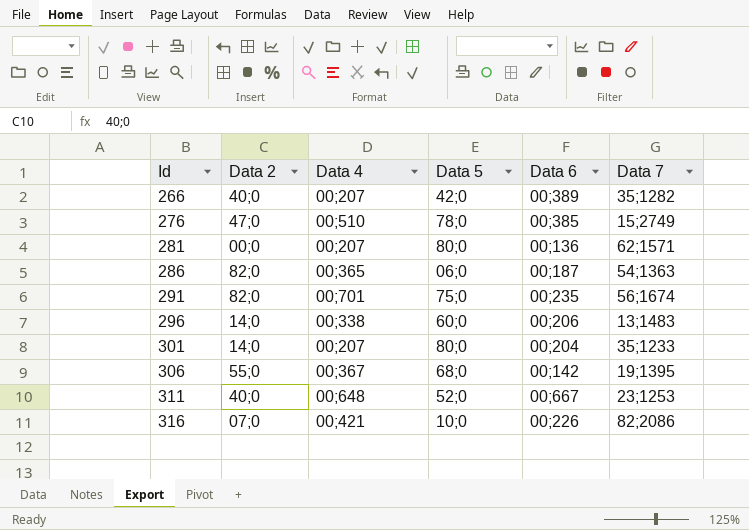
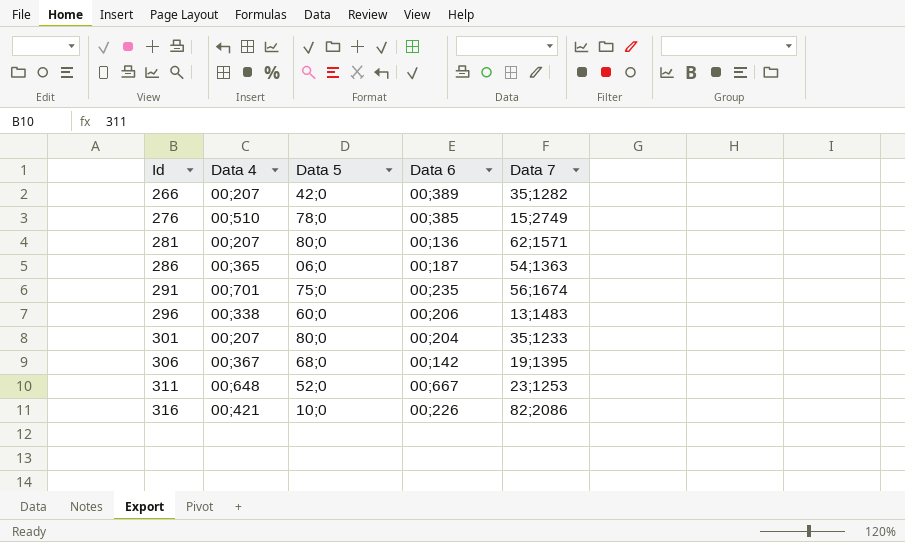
column Data 2 | position: 2 -> none

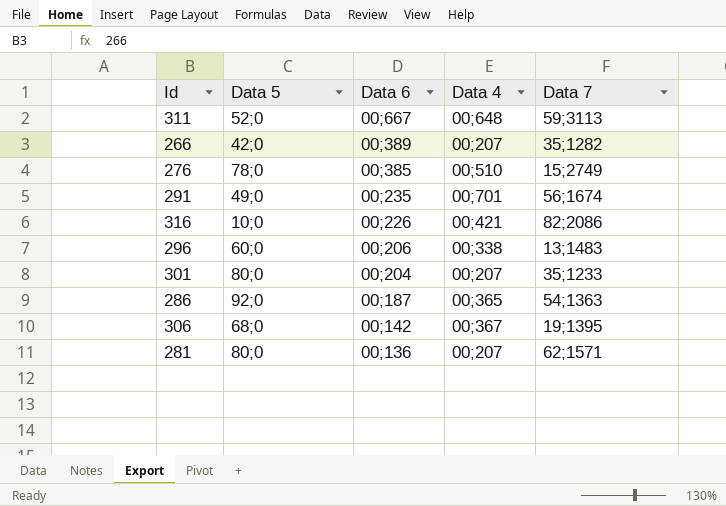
row order: Id ascending -> Data 6 descending
column Data 4 | position: 2 -> 4
311 | Data 7: 23;1253 -> 59;3113
291 | Data 5: 75;0 -> 49;0
286 | Data 5: 06;0 -> 92;0

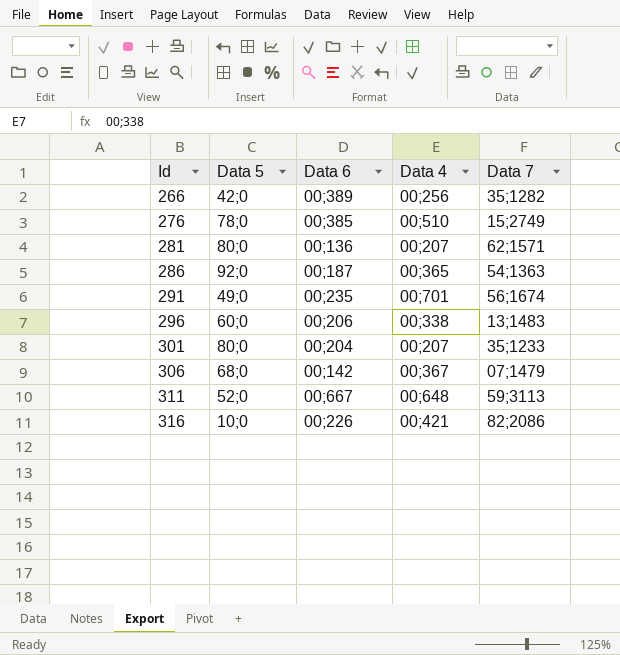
row order: Data 6 descending -> Id ascending
266 | Data 4: 00;207 -> 00;256
306 | Data 7: 19;1395 -> 07;1479

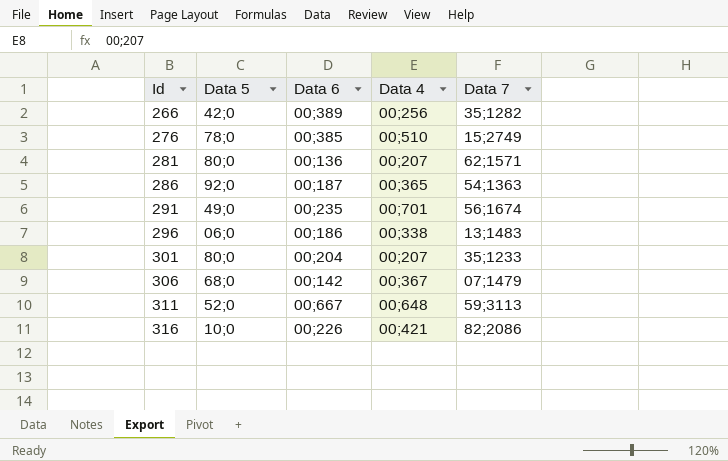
296 | Data 5: 60;0 -> 06;0
296 | Data 6: 00;206 -> 00;186

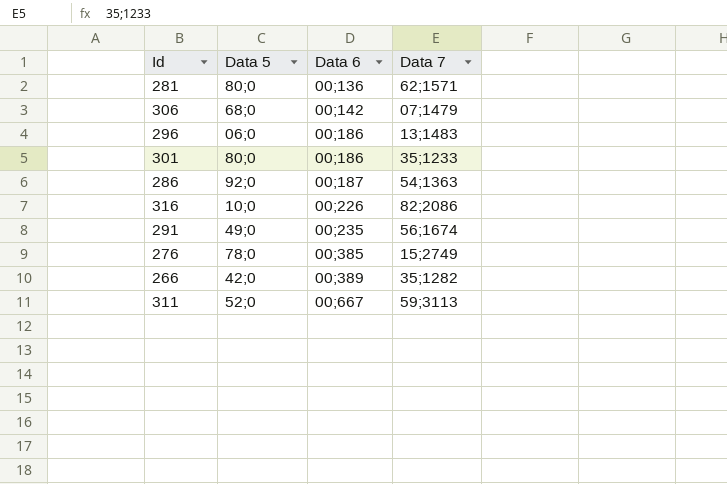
row order: Id ascending -> Data 6 ascending
column Data 4 | position: 4 -> none
301 | Data 6: 00;204 -> 00;186

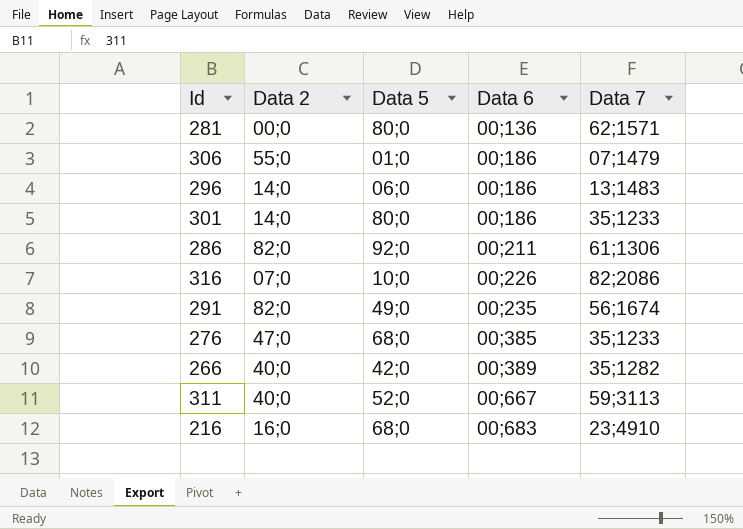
column Data 2 | position: none -> 2
306 | Data 5: 68;0 -> 01;0
306 | Data 6: 00;142 -> 00;186
286 | Data 6: 00;187 -> 00;211
286 | Data 7: 54;1363 -> 61;1306
276 | Data 5: 78;0 -> 68;0
276 | Data 7: 15;2749 -> 35;1233
row 216: none -> 16;0 | 68;0 | 00;683 | 23;4910

